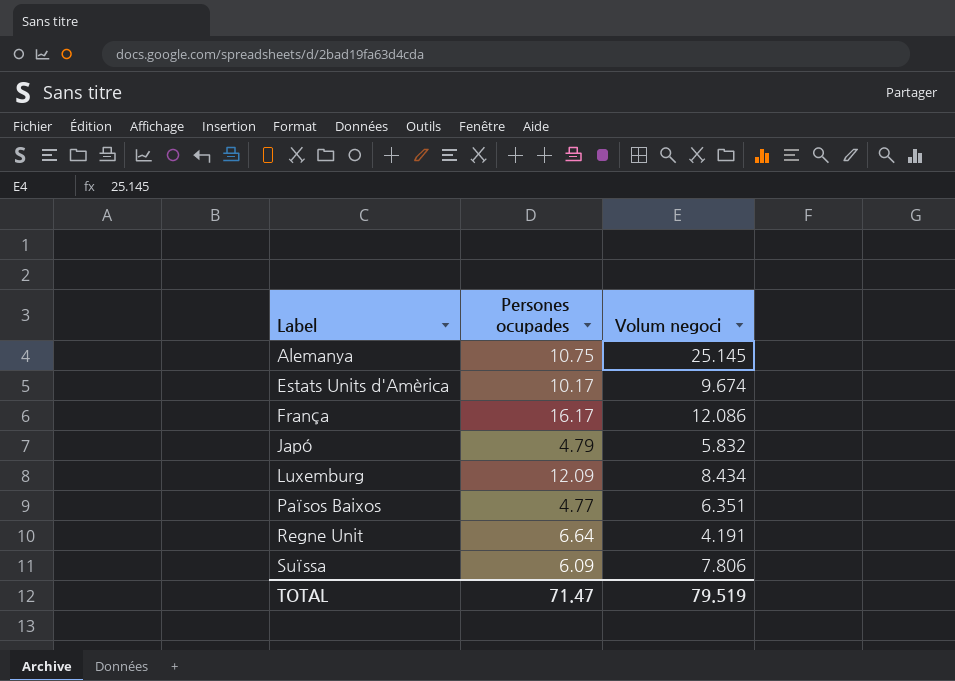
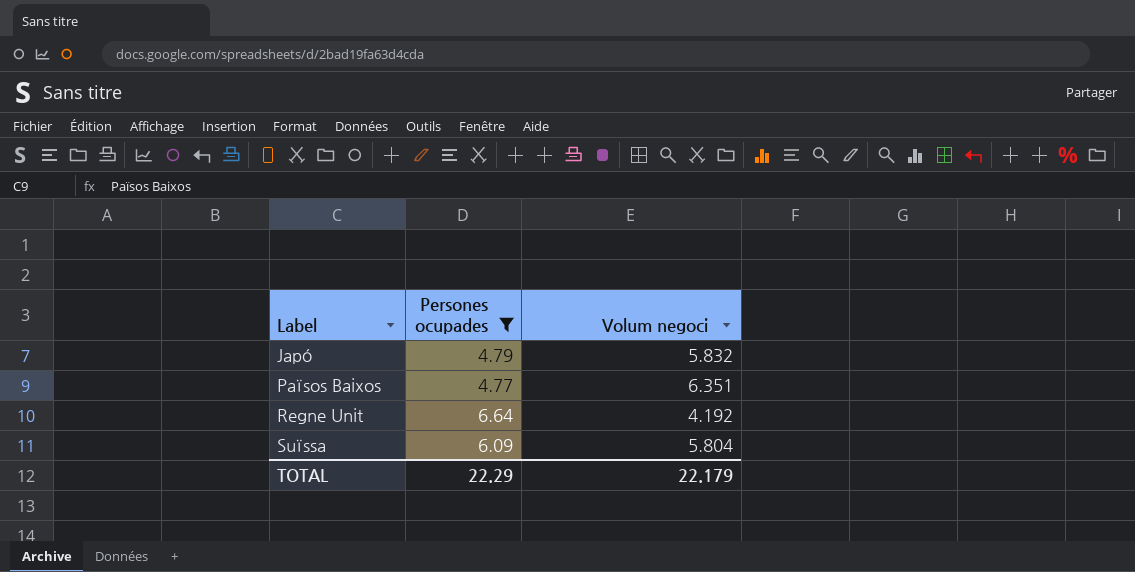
filter: none -> Persones ocupades <= 6.64
Regne Unit | Volum negoci: 4.191 -> 4.192
Suïssa | Volum negoci: 7.806 -> 5.804
TOTAL | Persones ocupades: 71.47 -> 22.29
TOTAL | Volum negoci: 79.519 -> 22.179

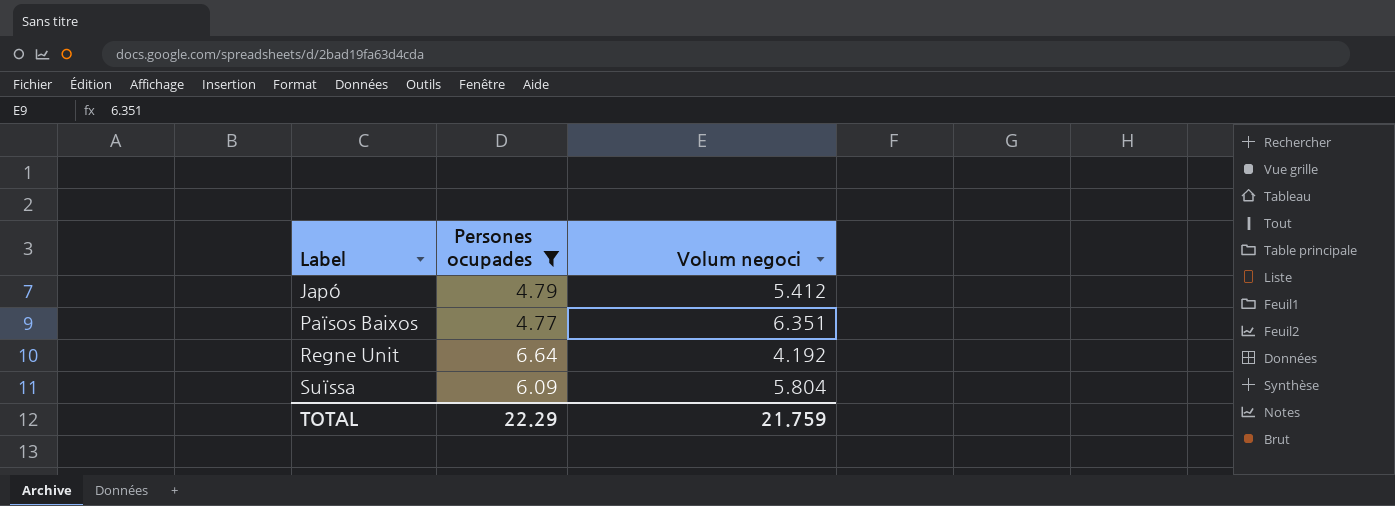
Japó | Volum negoci: 5.832 -> 5.412
TOTAL | Volum negoci: 22.179 -> 21.759

